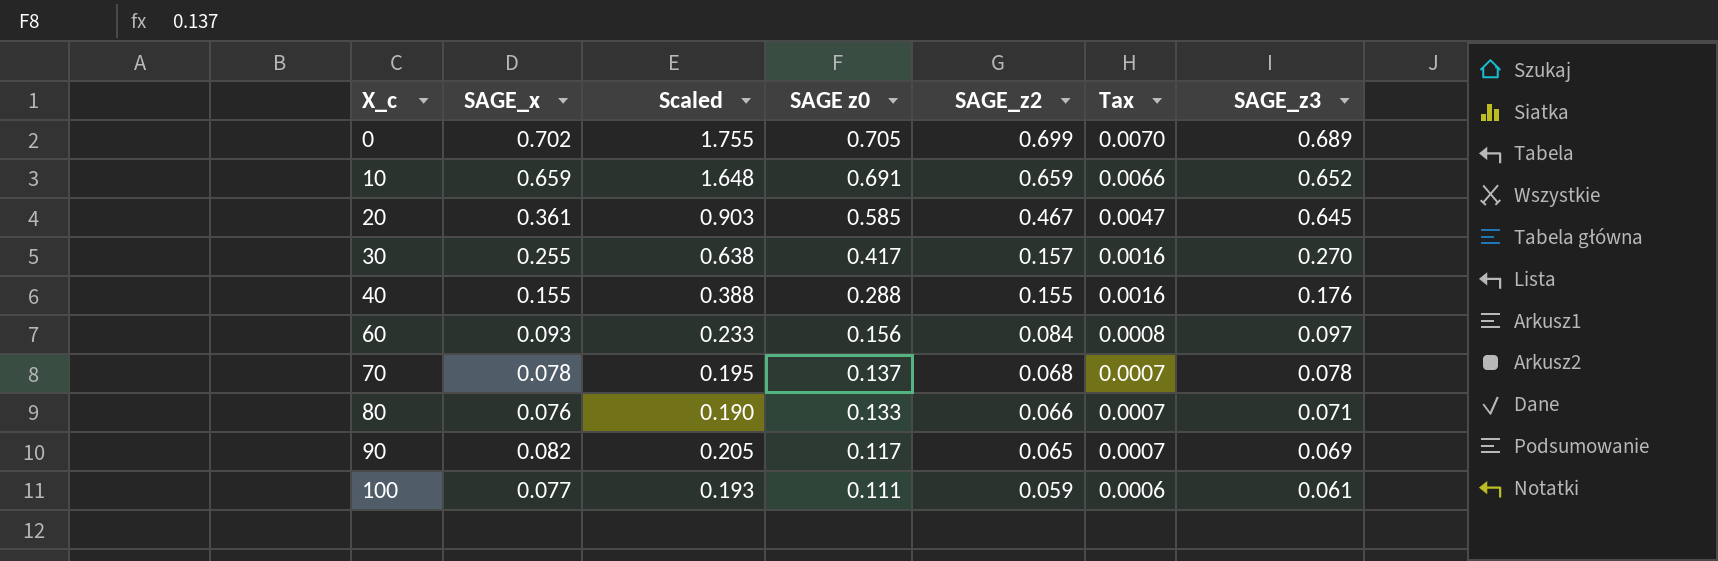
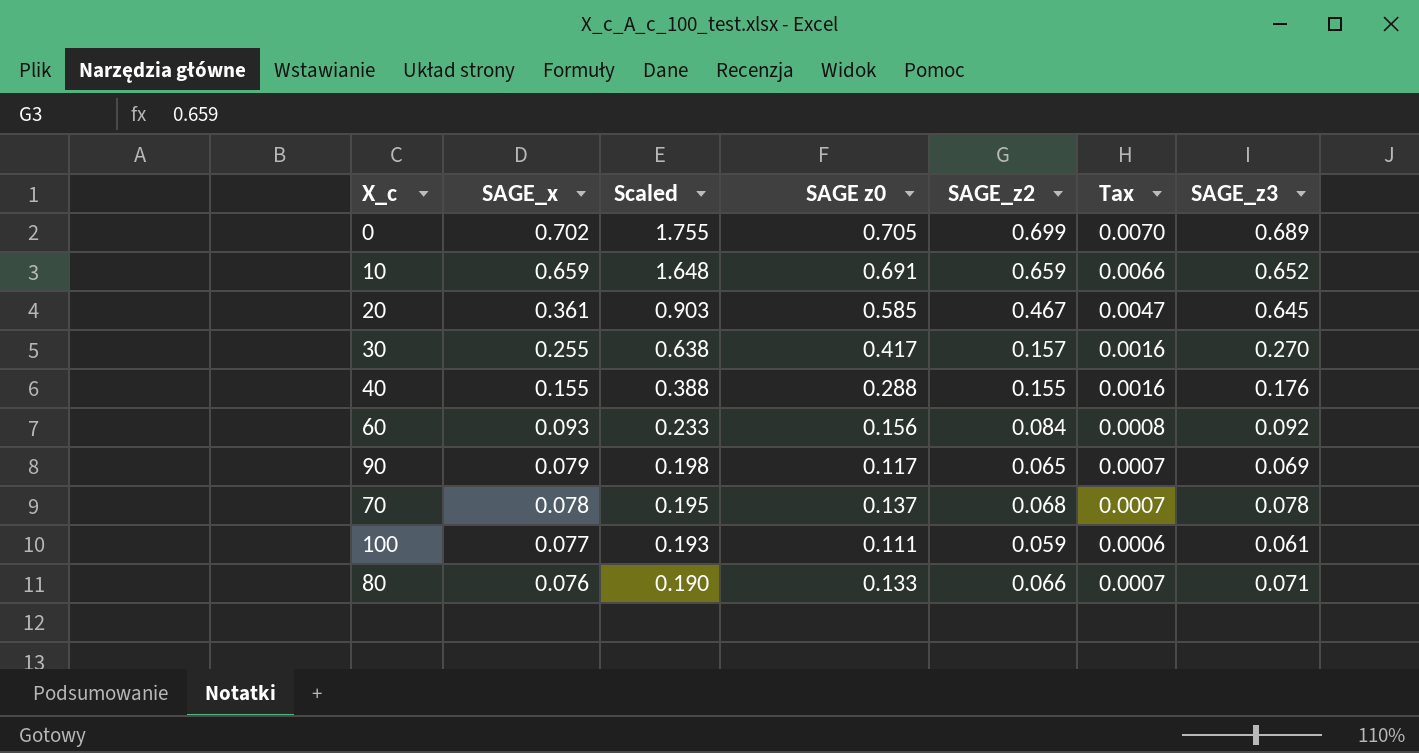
row order: X_c ascending -> SAGE_x descending
60 | SAGE_z3: 0.097 -> 0.092
90 | SAGE_x: 0.082 -> 0.079
90 | Scaled: 0.205 -> 0.198

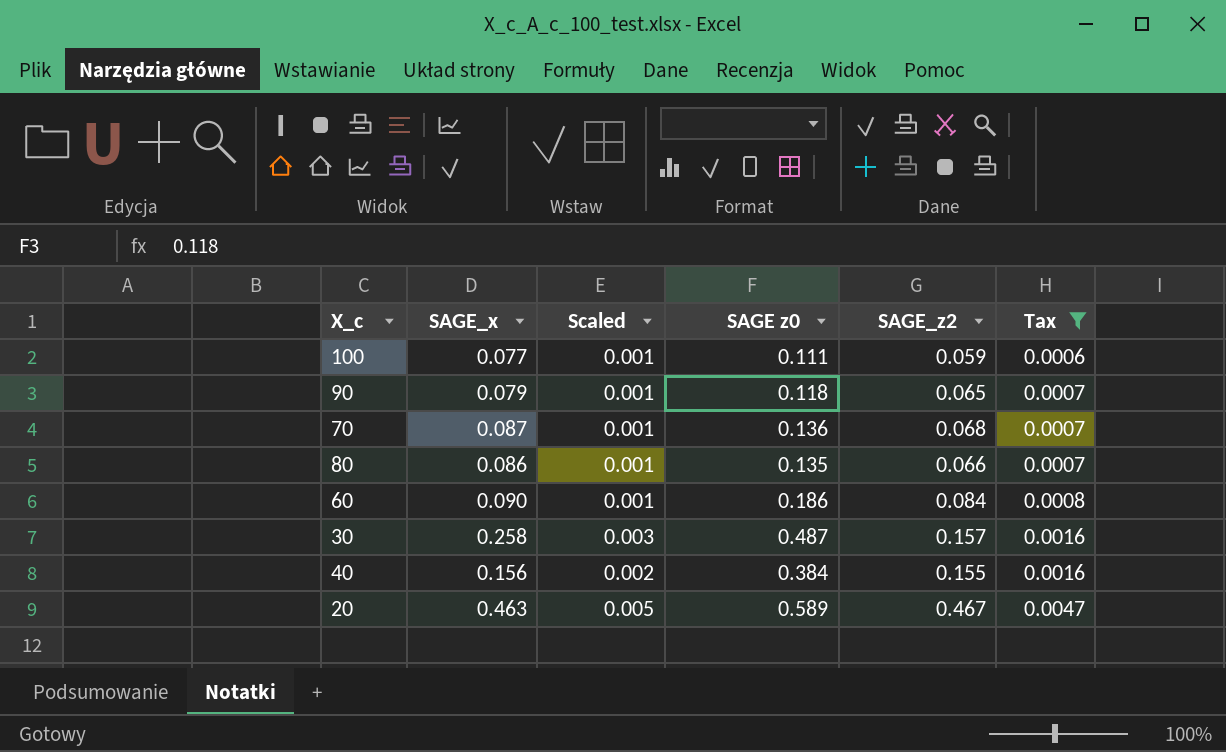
filter: none -> Tax <= 0.0047
row order: SAGE_x descending -> Tax ascending
column SAGE_z3 | position: 7 -> none
column Scaled | formula: [SAGE_x] * 2.5 -> [SAGE_x] * 0.01
90 | SAGE z0: 0.117 -> 0.118
70 | SAGE_x: 0.078 -> 0.087
70 | SAGE z0: 0.137 -> 0.136
80 | SAGE_x: 0.076 -> 0.086
80 | SAGE z0: 0.133 -> 0.135
60 | SAGE_x: 0.093 -> 0.090
60 | SAGE z0: 0.156 -> 0.186
30 | SAGE_x: 0.255 -> 0.258
30 | SAGE z0: 0.417 -> 0.487
40 | SAGE_x: 0.155 -> 0.156
40 | SAGE z0: 0.288 -> 0.384
20 | SAGE_x: 0.361 -> 0.463
20 | SAGE z0: 0.585 -> 0.589

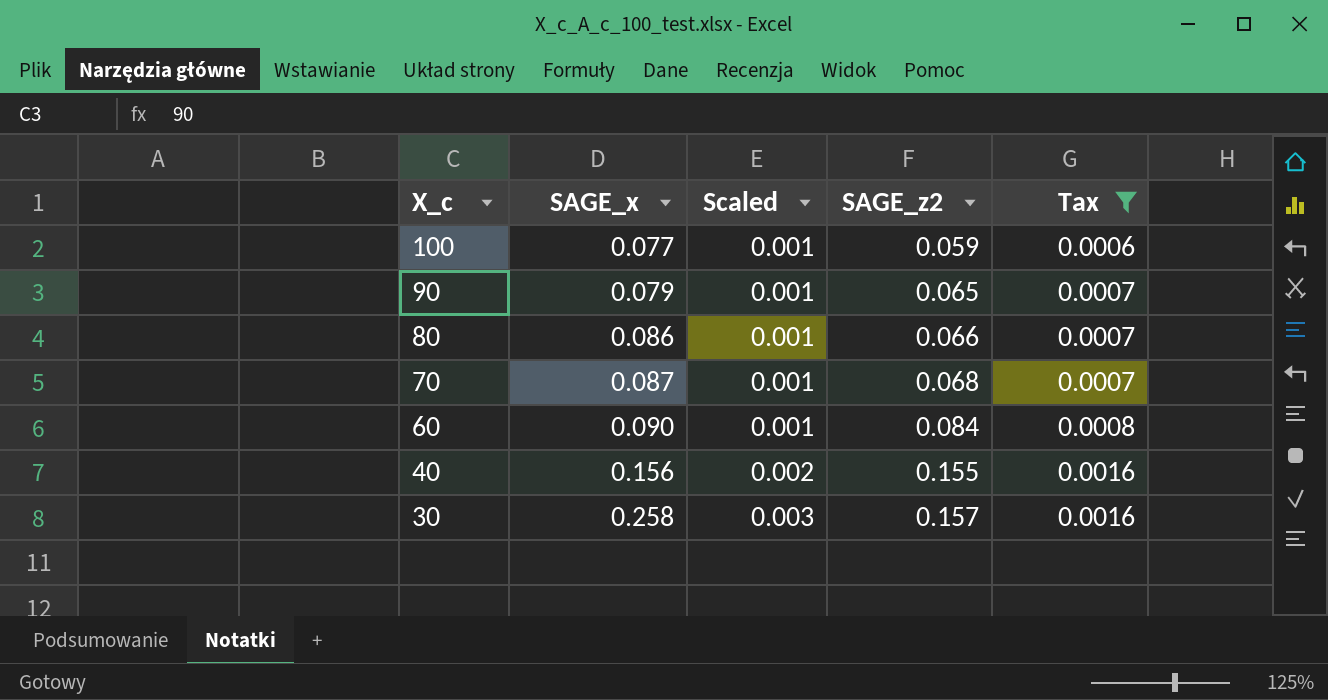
row order: Tax ascending -> X_c descending
column SAGE z0 | position: 4 -> none
row 20: 0.463 | 0.005 | 0.589 | 0.467 | 0.0047 -> none

